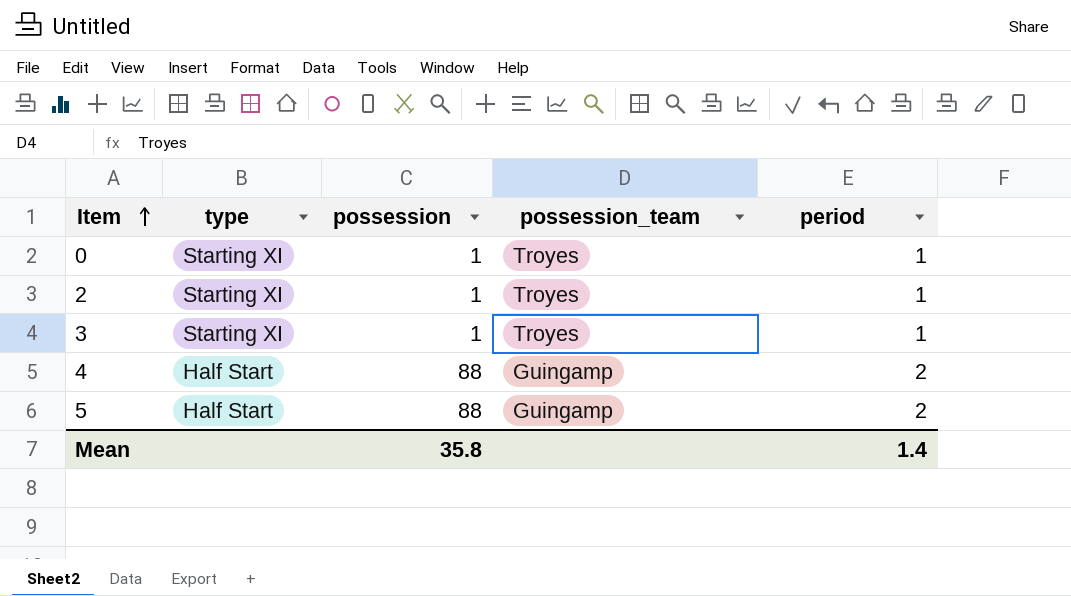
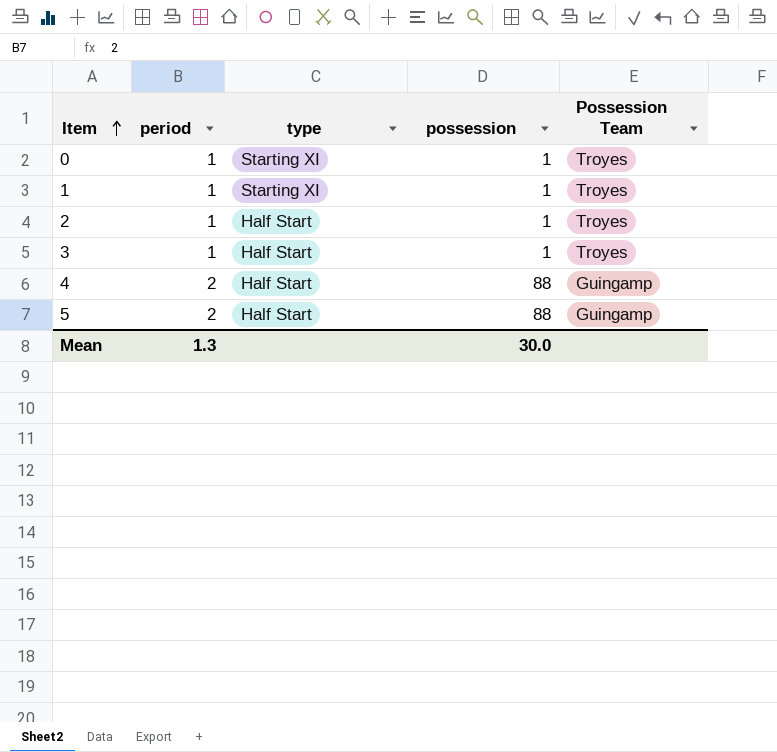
column period | position: 5 -> 2
column name: possession_team -> Possession Team
row 1: none -> 1 | Starting XI | 1 | Troyes
2 | type: Starting XI -> Half Start
3 | type: Starting XI -> Half Start
Mean | period: 1.4 -> 1.3
Mean | possession: 35.8 -> 30.0

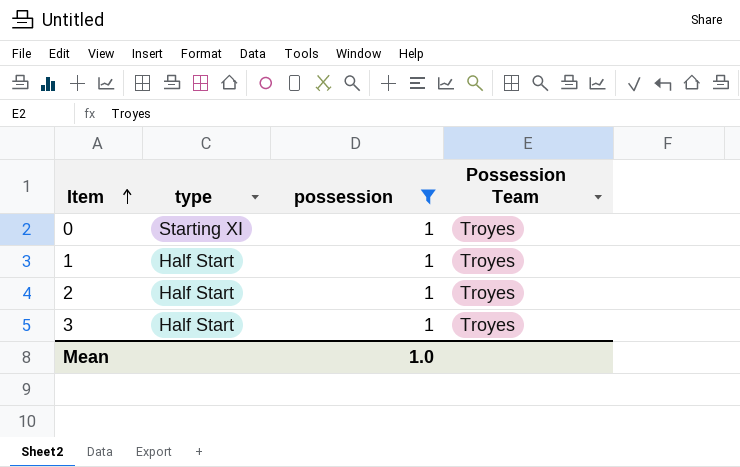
filter: none -> possession = 1
column period | position: 2 -> none
1 | type: Starting XI -> Half Start
Mean | possession: 30.0 -> 1.0

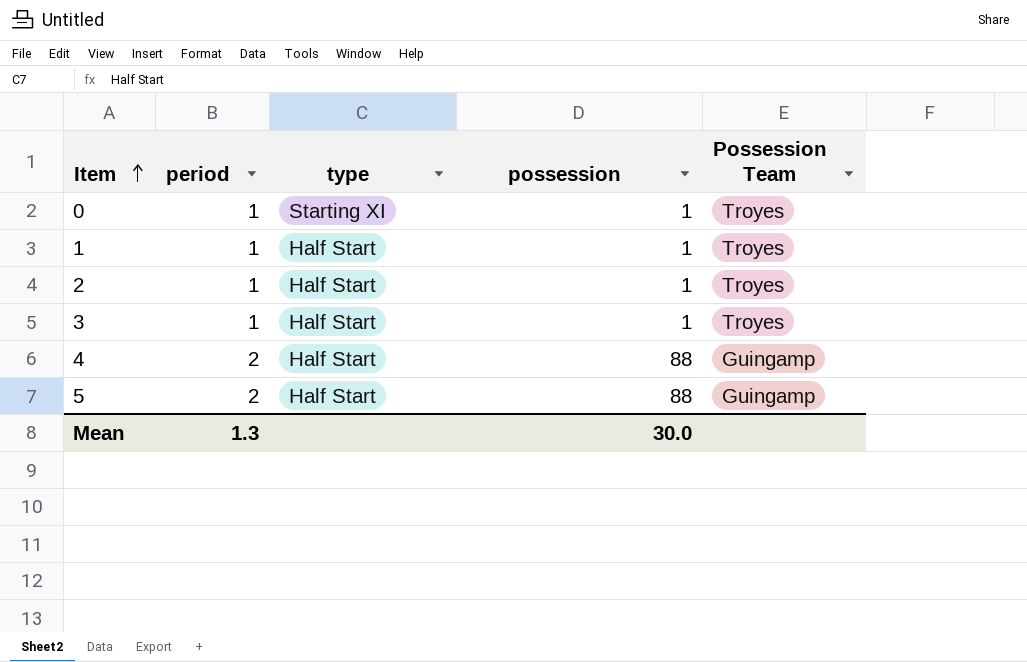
filter: possession = 1 -> none
column period | position: none -> 2
Mean | possession: 1.0 -> 30.0

